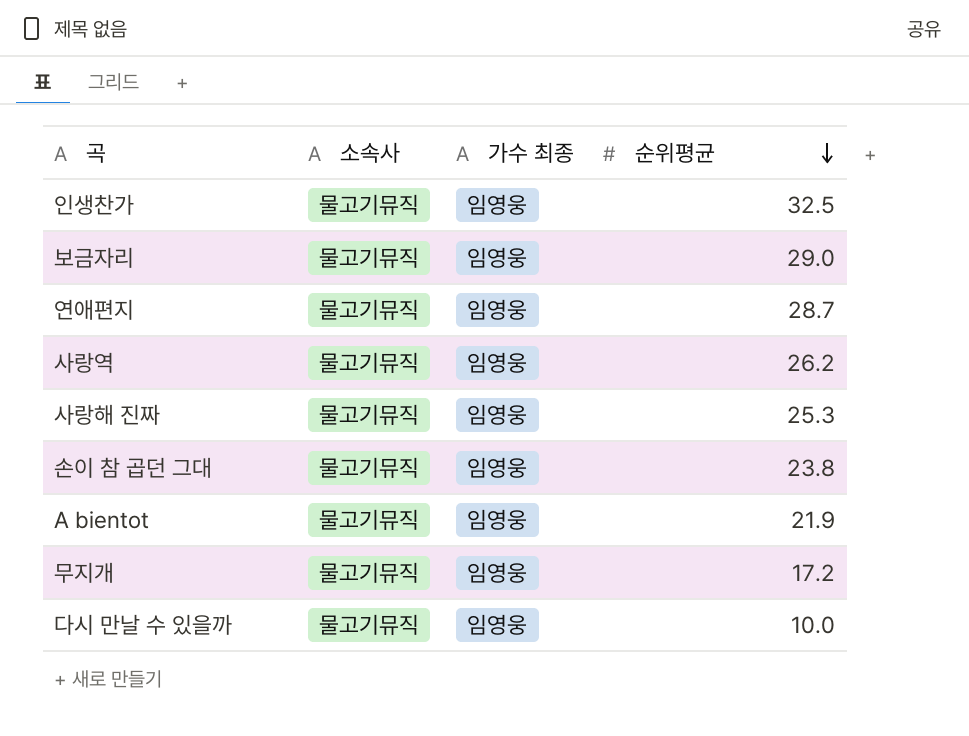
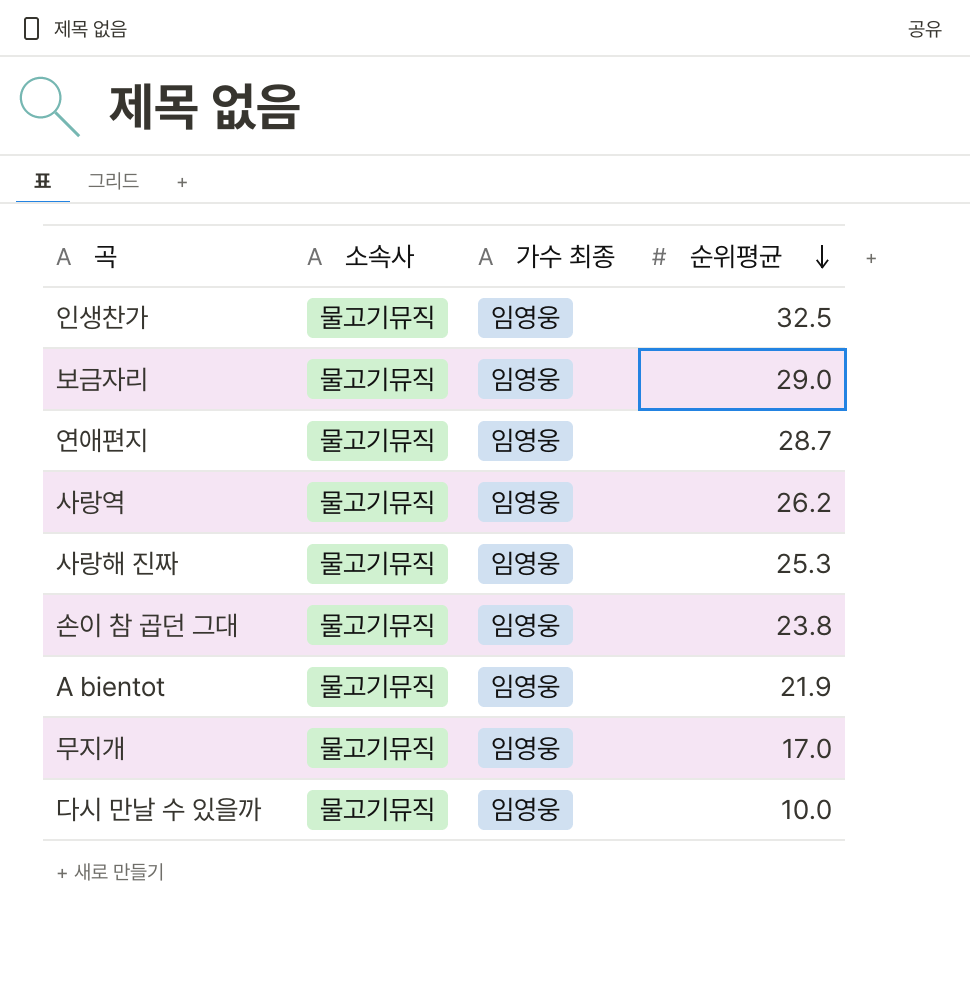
무지개 | 순위평균: 17.2 -> 17.0

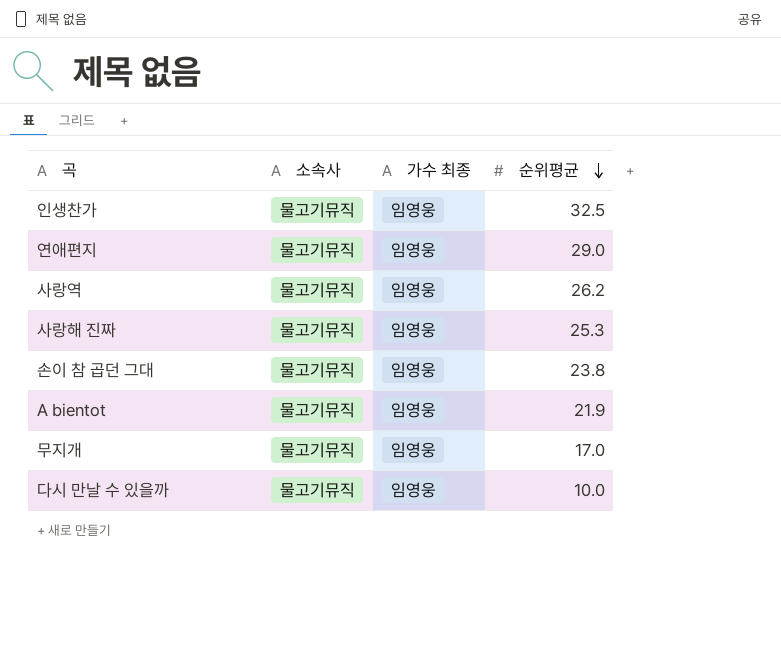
row 보금자리: 물고기뮤직 | 임영웅 | 29.0 -> none
연애편지 | 순위평균: 28.7 -> 29.0

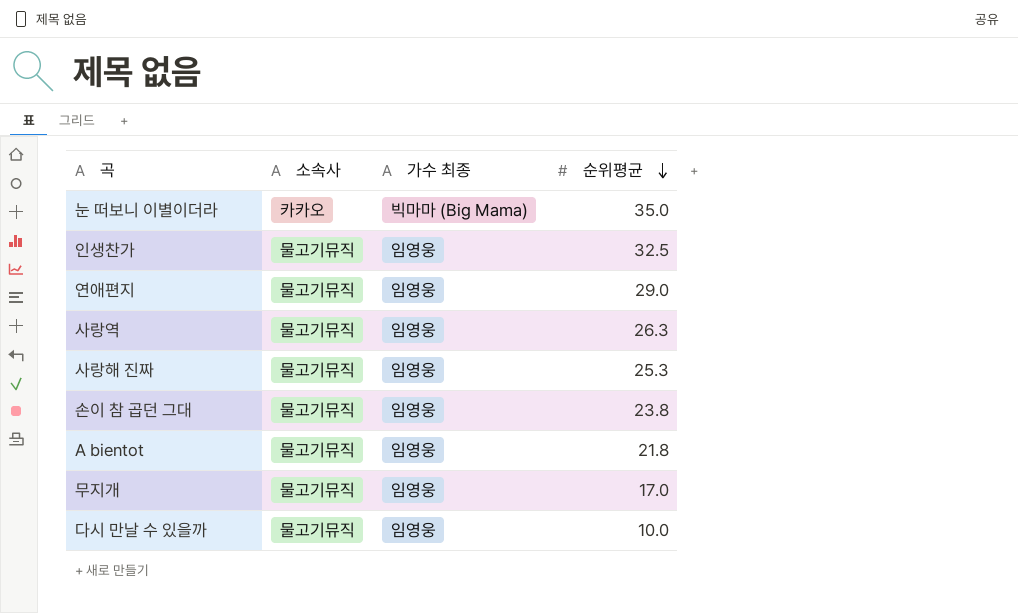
row 눈 떠보니 이별이더라: none -> 카카오 | 빅마마 (Big Mama) | 35.0
사랑역 | 순위평균: 26.2 -> 26.3
A bientot | 순위평균: 21.9 -> 21.8

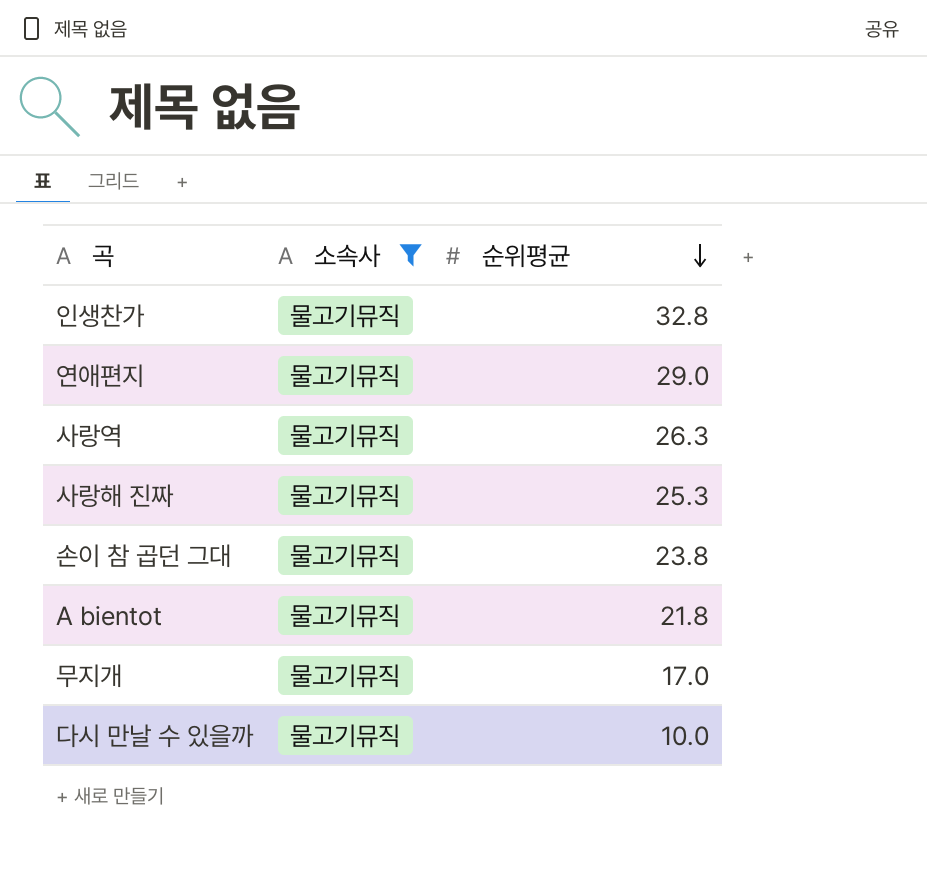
filter: none -> 소속사 = 물고기뮤직
column 가수 최종 | position: 3 -> none
인생찬가 | 순위평균: 32.5 -> 32.8

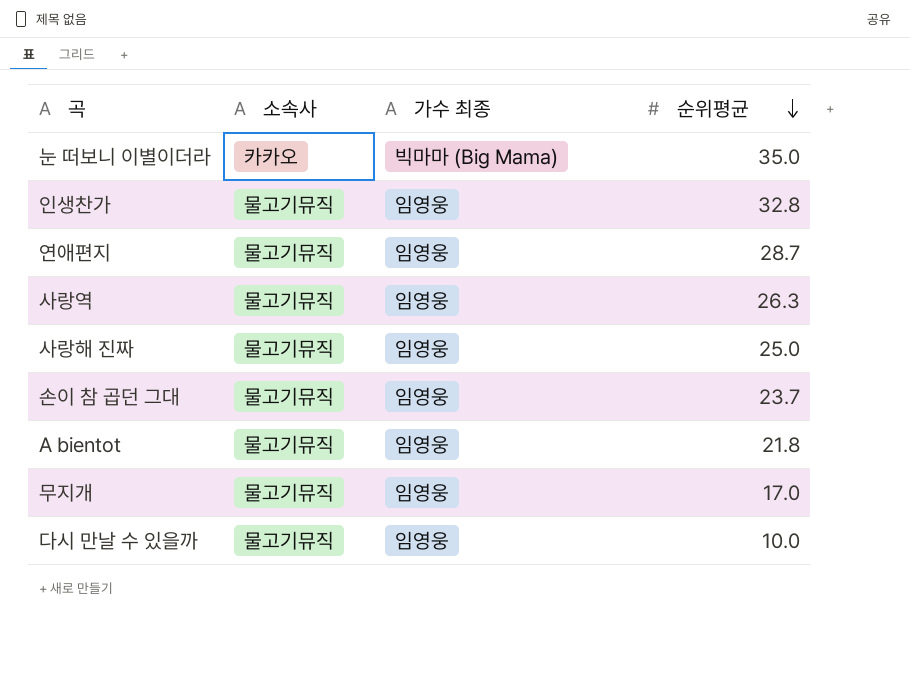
filter: 소속사 = 물고기뮤직 -> none
column 가수 최종 | position: none -> 3
연애편지 | 순위평균: 29.0 -> 28.7
사랑해 진짜 | 순위평균: 25.3 -> 25.0
손이 참 곱던 그대 | 순위평균: 23.8 -> 23.7

